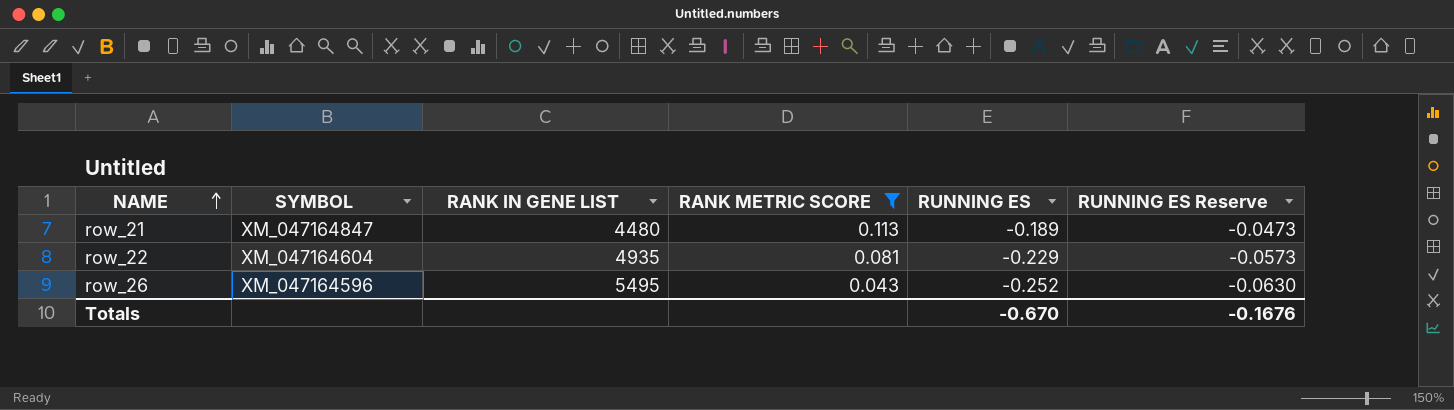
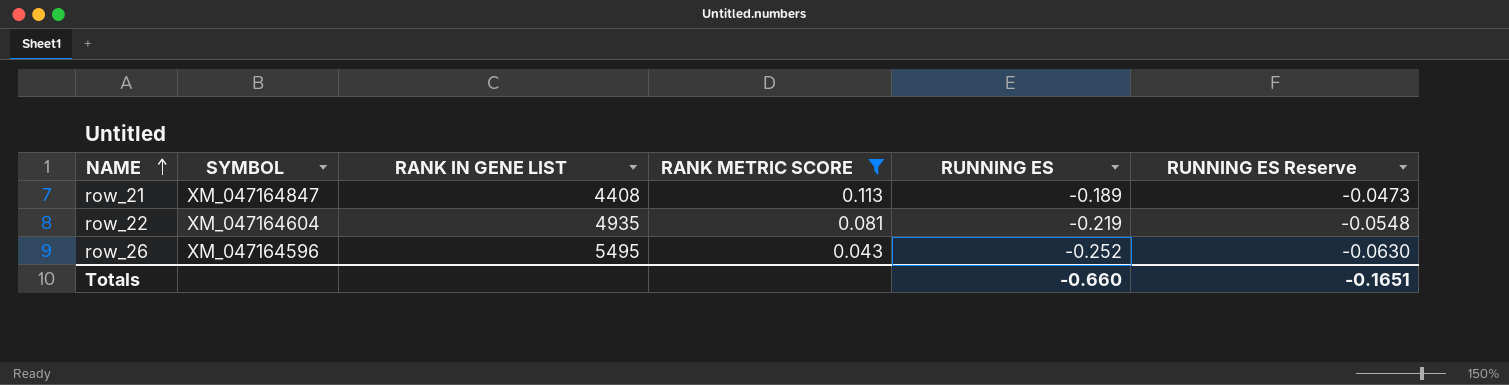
row_21 | RANK IN GENE LIST: 4480 -> 4408
row_22 | RUNNING ES: -0.229 -> -0.219
row_22 | RUNNING ES Reserve: -0.0573 -> -0.0548
Totals | RUNNING ES: -0.670 -> -0.660
Totals | RUNNING ES Reserve: -0.1676 -> -0.1651

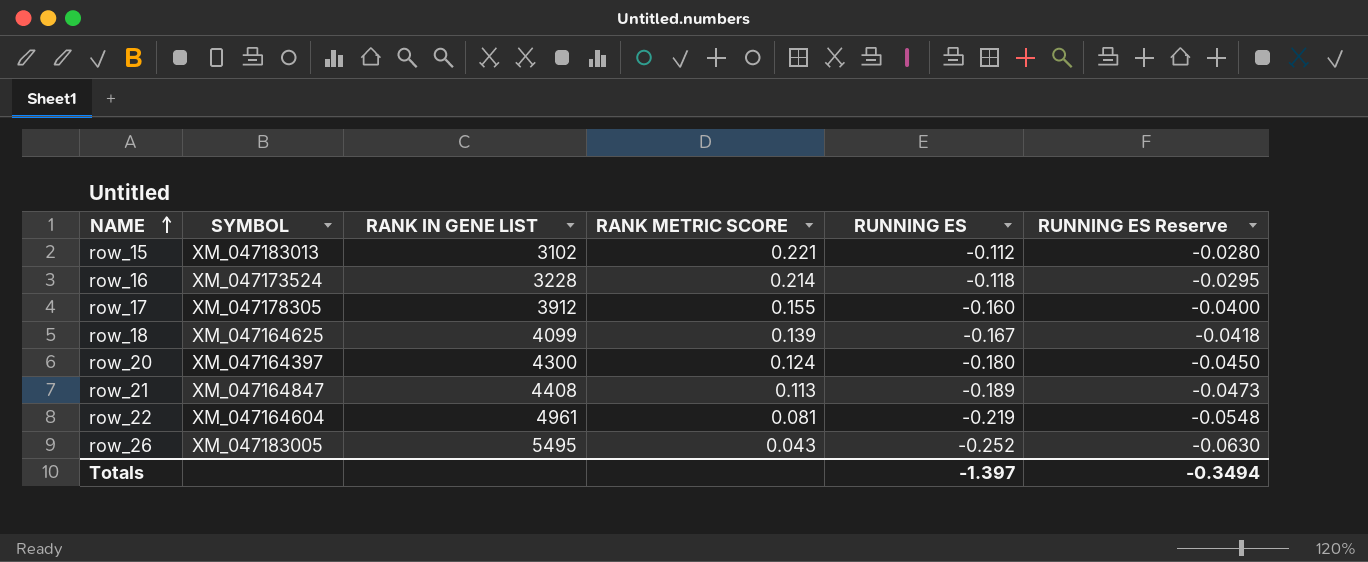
filter: RANK METRIC SCORE <= 0.113 -> none
row_22 | RANK IN GENE LIST: 4935 -> 4961
row_26 | SYMBOL: XM_047164596 -> XM_047183005
Totals | RUNNING ES: -0.660 -> -1.397
Totals | RUNNING ES Reserve: -0.1651 -> -0.3494

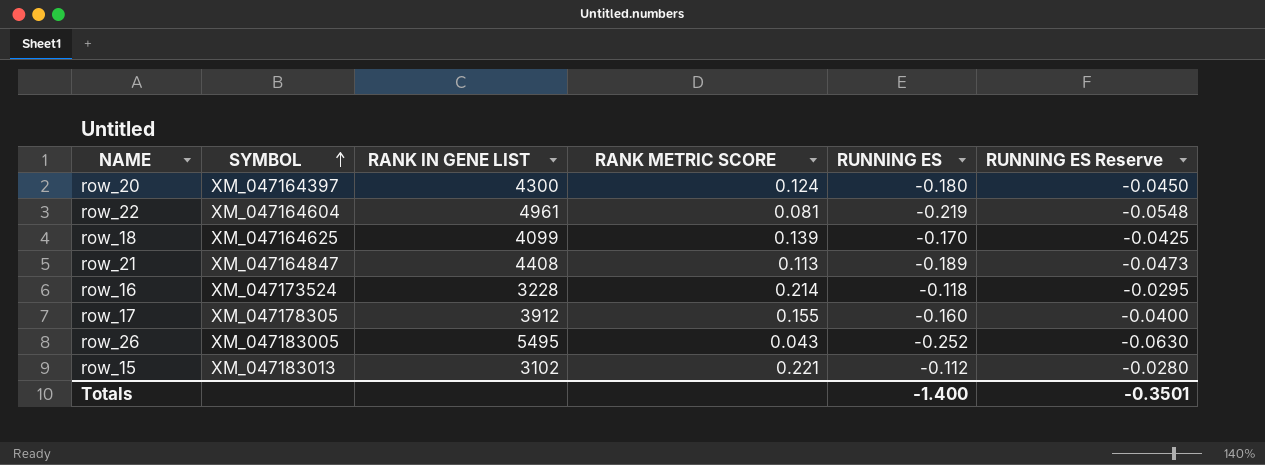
row order: NAME ascending -> SYMBOL ascending
row_18 | RUNNING ES: -0.167 -> -0.170
row_18 | RUNNING ES Reserve: -0.0418 -> -0.0425
Totals | RUNNING ES: -1.397 -> -1.400
Totals | RUNNING ES Reserve: -0.3494 -> -0.3501

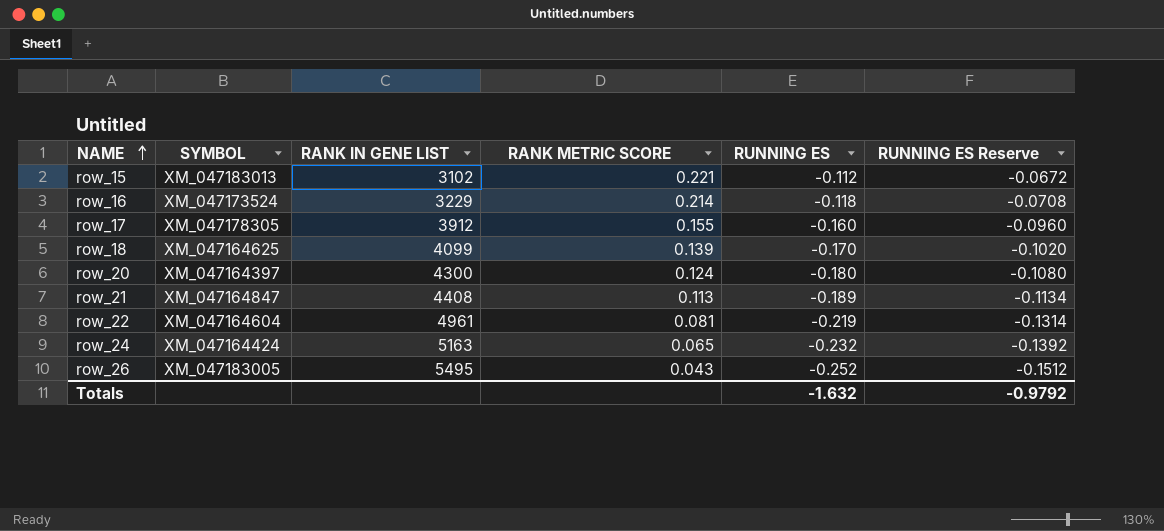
row order: SYMBOL ascending -> NAME ascending
column RUNNING ES Reserve | formula: [RUNNING ES] * 0.25 -> [RUNNING ES] * 0.6
row_16 | RANK IN GENE LIST: 3228 -> 3229
row row_24: none -> XM_047164424 | 5163 | 0.065 | -0.232 | -0.1392
Totals | RUNNING ES: -1.400 -> -1.632
Totals | RUNNING ES Reserve: -0.3501 -> -0.9792

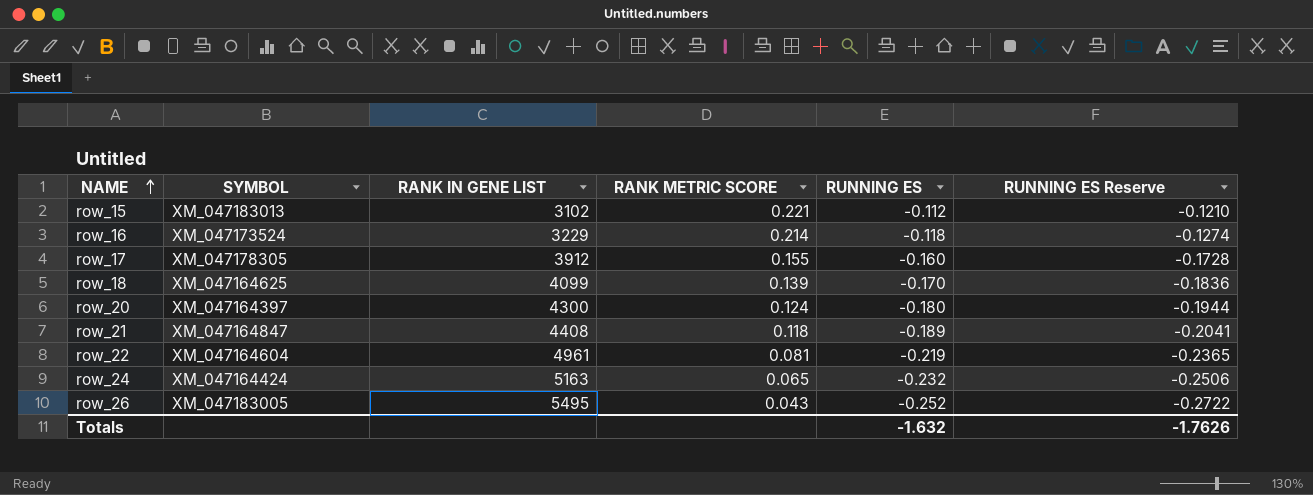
column RUNNING ES Reserve | formula: [RUNNING ES] * 0.6 -> [RUNNING ES] * 1.08
row_21 | RANK METRIC SCORE: 0.113 -> 0.118
Totals | RUNNING ES Reserve: -0.9792 -> -1.7626

